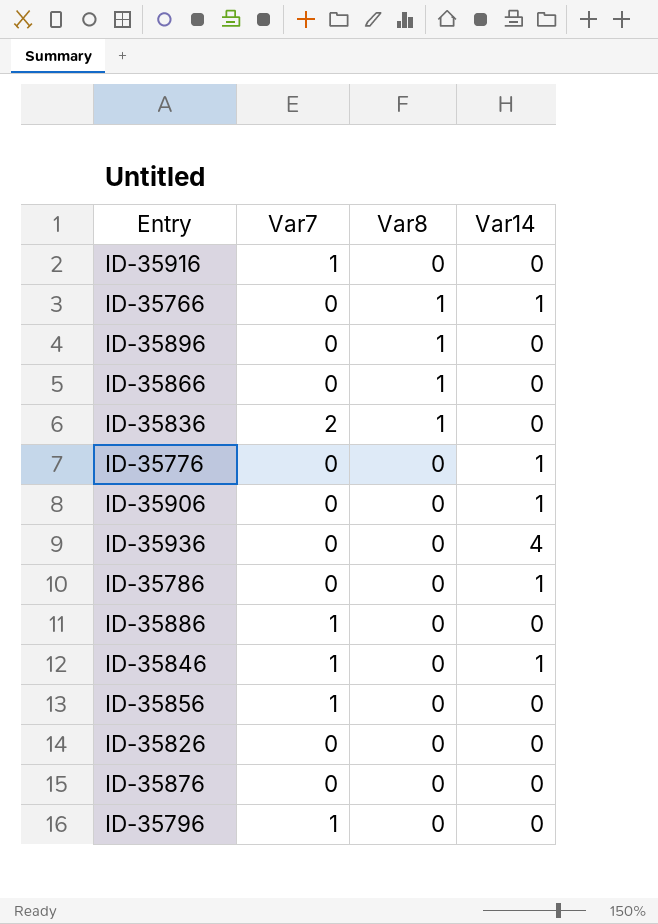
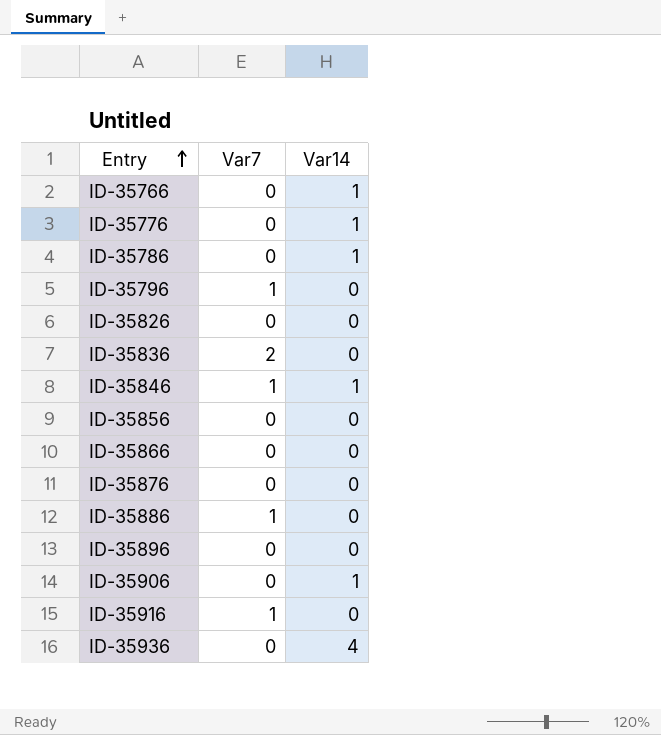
row order: none -> Entry ascending
column Var8 | position: 3 -> none
ID-35856 | Var7: 1 -> 0

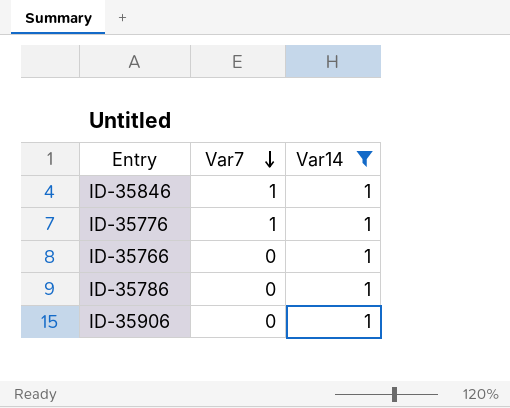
filter: none -> Var14 = 1
row order: Entry ascending -> Var7 descending
ID-35776 | Var7: 0 -> 1

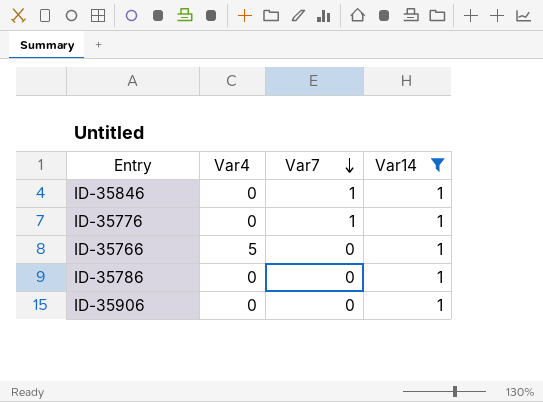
column Var4 | position: none -> 2

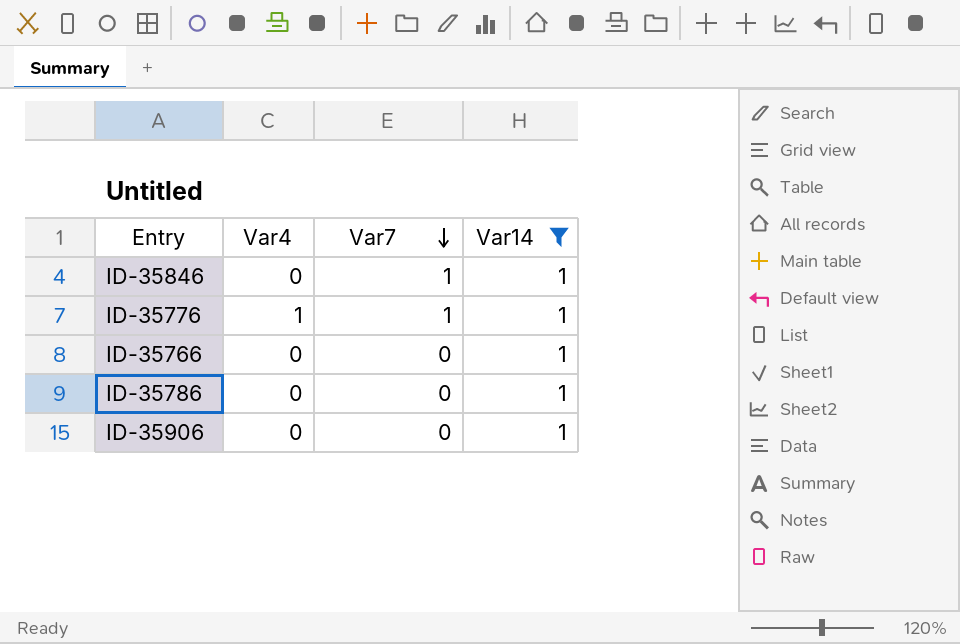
ID-35776 | Var4: 0 -> 1
ID-35766 | Var4: 5 -> 0

